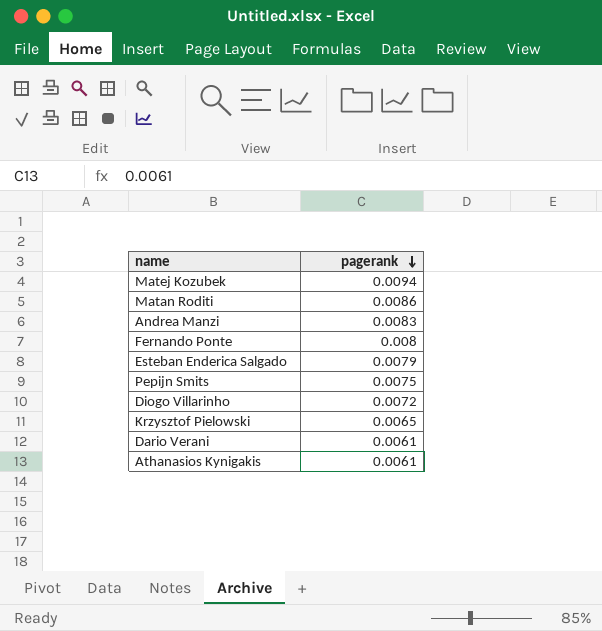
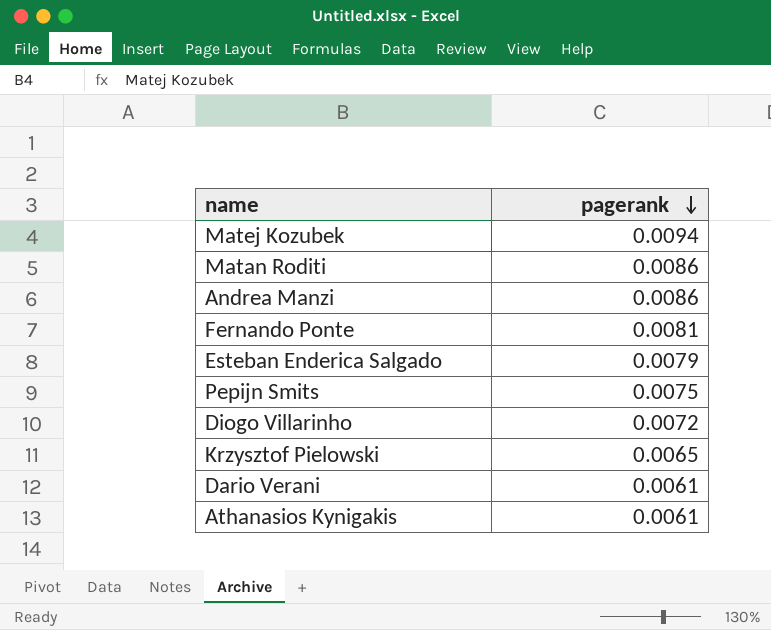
Andrea Manzi | pagerank: 0.0083 -> 0.0086
Fernando Ponte | pagerank: 0.008 -> 0.0081

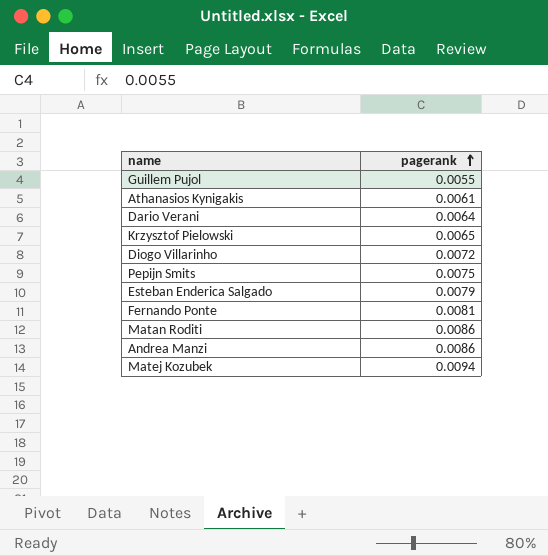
row order: pagerank descending -> pagerank ascending
row Guillem Pujol: none -> 0.0055
Dario Verani | pagerank: 0.0061 -> 0.0064

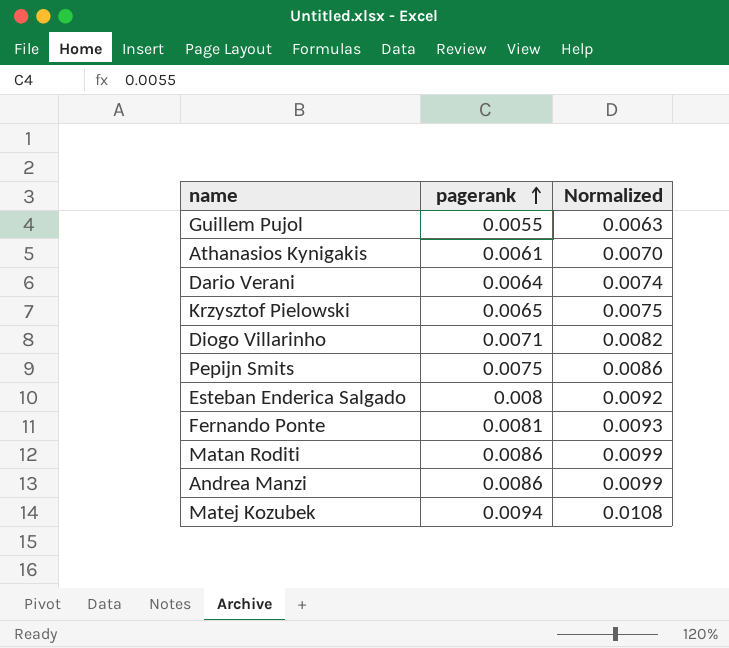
column Normalized | formula: none -> [pagerank] * 1.15
Diogo Villarinho | pagerank: 0.0072 -> 0.0071
Esteban Enderica Salgado | pagerank: 0.0079 -> 0.008

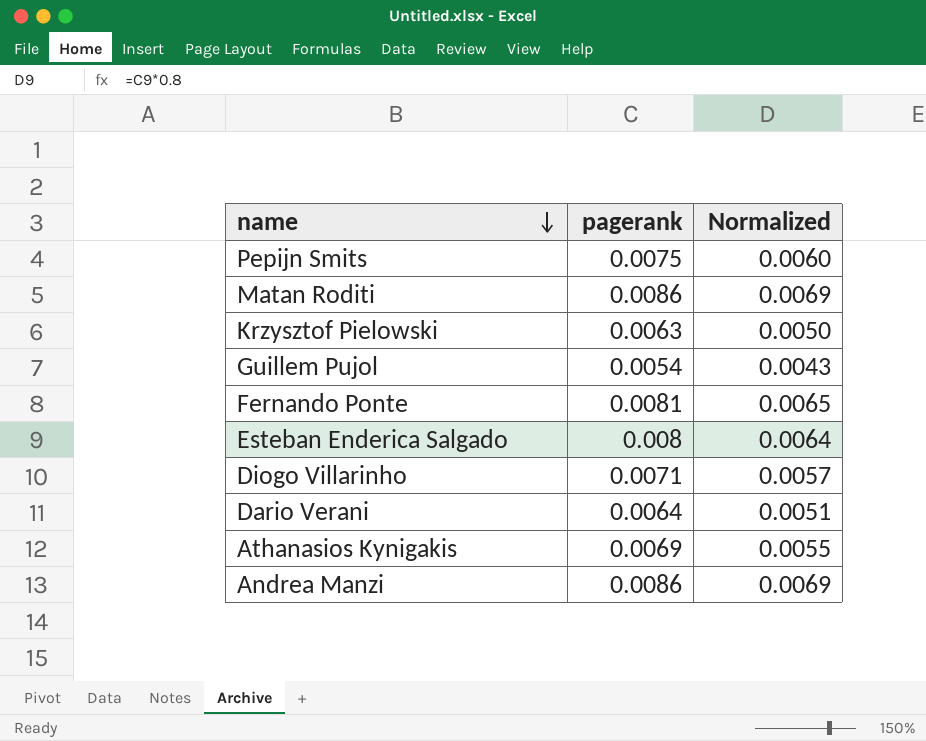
row order: pagerank ascending -> name descending
column Normalized | formula: [pagerank] * 1.15 -> [pagerank] * 0.8
row Matej Kozubek: 0.0094 | 0.0108 -> none
Krzysztof Pielowski | pagerank: 0.0065 -> 0.0063
Guillem Pujol | pagerank: 0.0055 -> 0.0054
Athanasios Kynigakis | pagerank: 0.0061 -> 0.0069

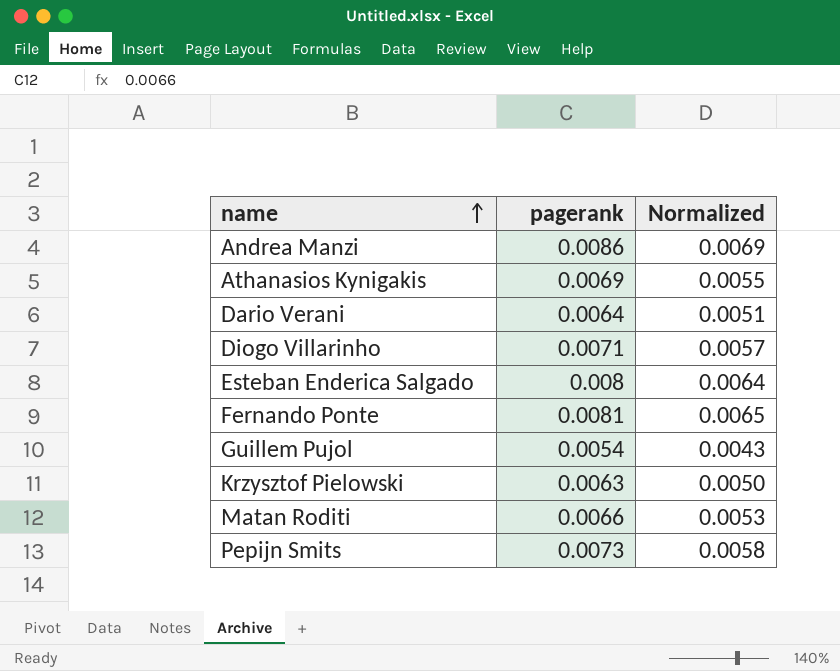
row order: name descending -> name ascending
Matan Roditi | pagerank: 0.0086 -> 0.0066
Matan Roditi | Normalized: 0.0069 -> 0.0053
Pepijn Smits | pagerank: 0.0075 -> 0.0073
Pepijn Smits | Normalized: 0.0060 -> 0.0058

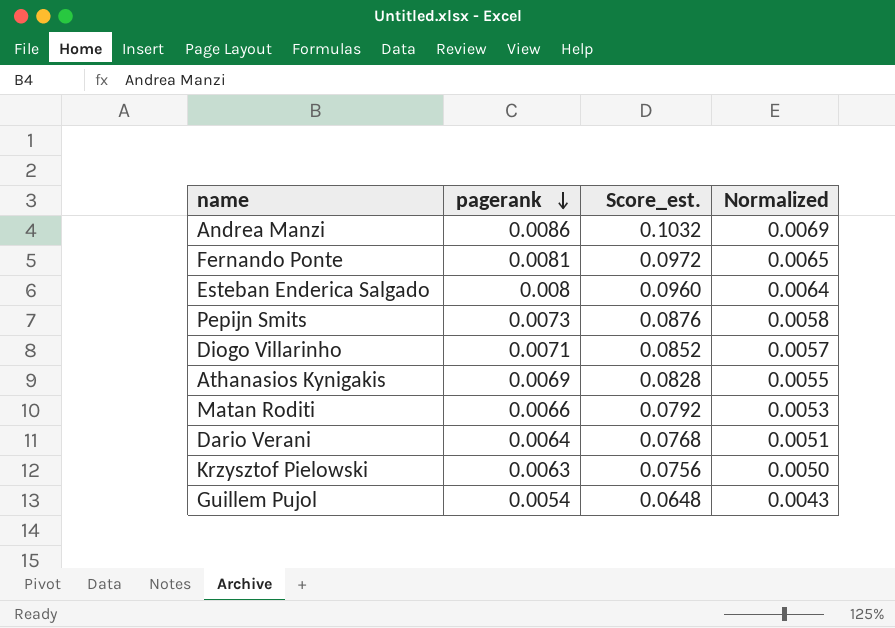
row order: name ascending -> pagerank descending
column Score_est. | formula: none -> [pagerank] * 12

